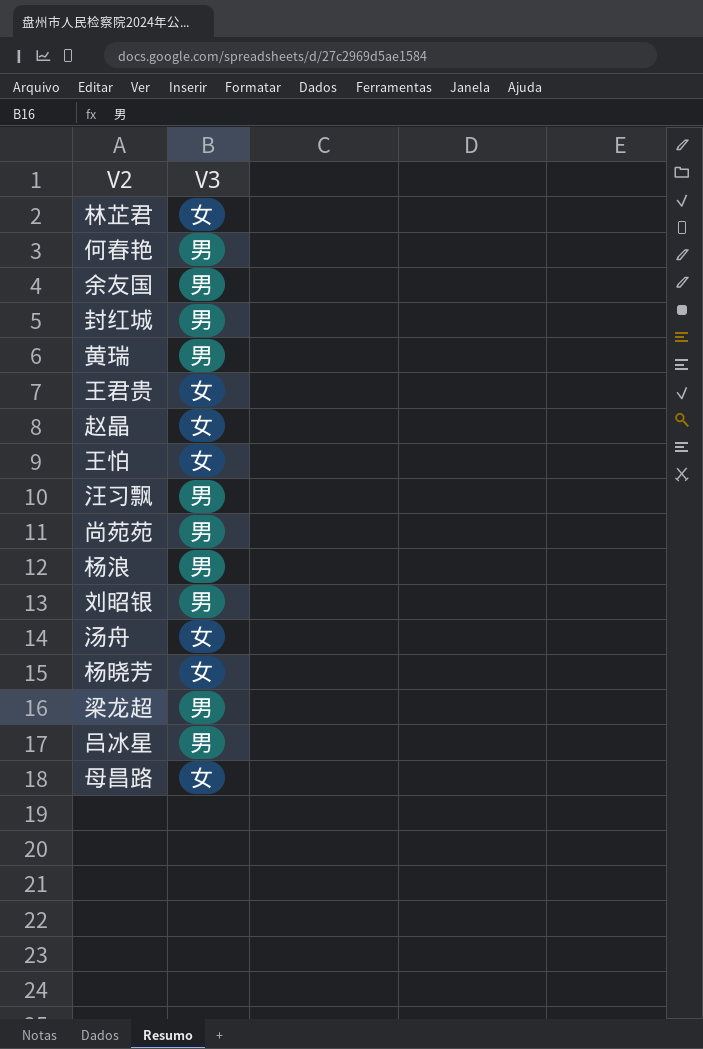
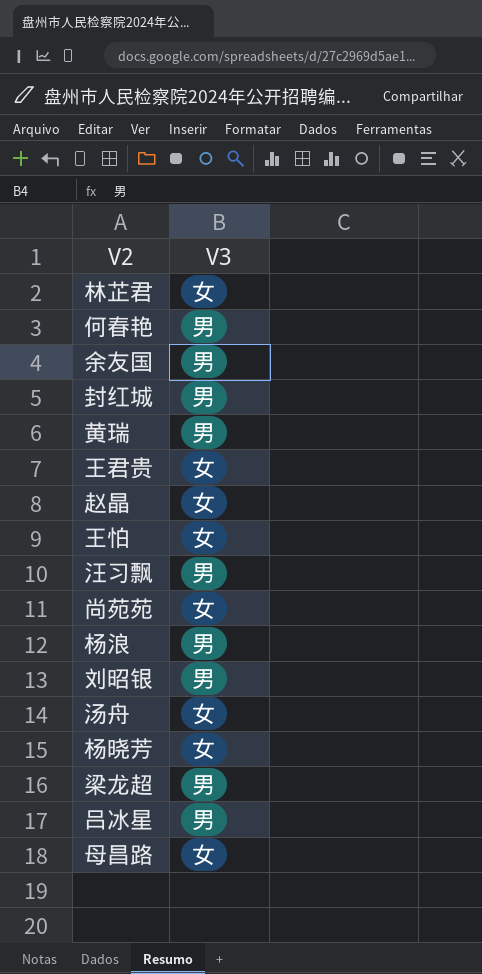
尚苑苑 | V3: 男 -> 女

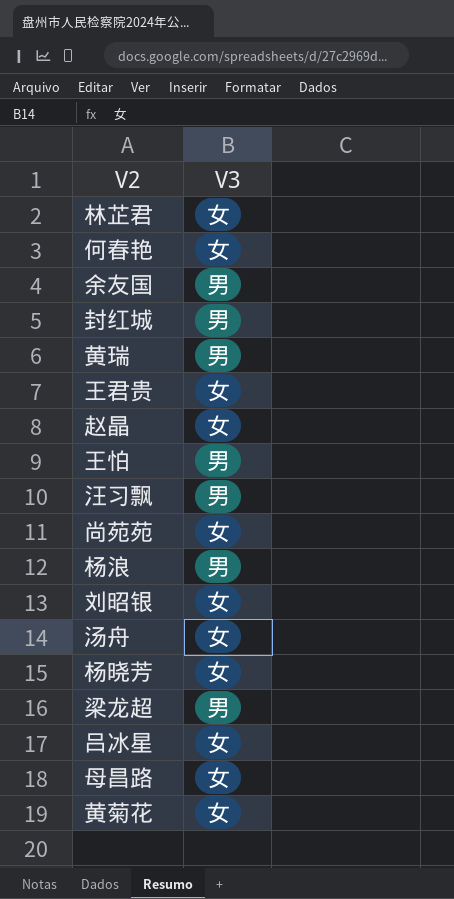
何春艳 | V3: 男 -> 女
王怕 | V3: 女 -> 男
刘昭银 | V3: 男 -> 女
吕冰星 | V3: 男 -> 女
row 黄菊花: none -> 女

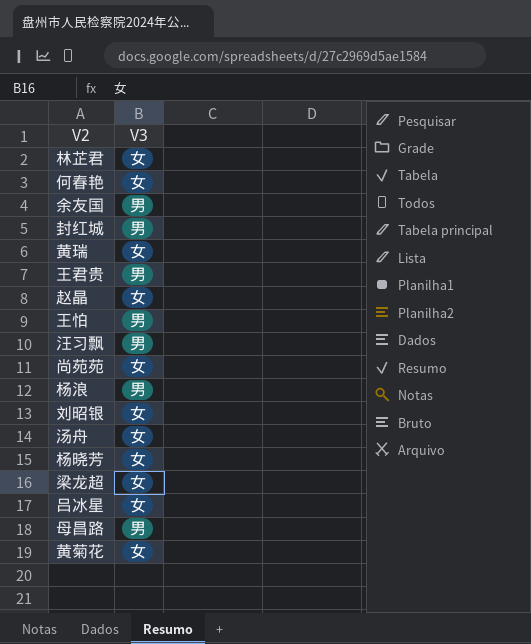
黄瑞 | V3: 男 -> 女
王君贵 | V3: 女 -> 男
梁龙超 | V3: 男 -> 女
母昌路 | V3: 女 -> 男

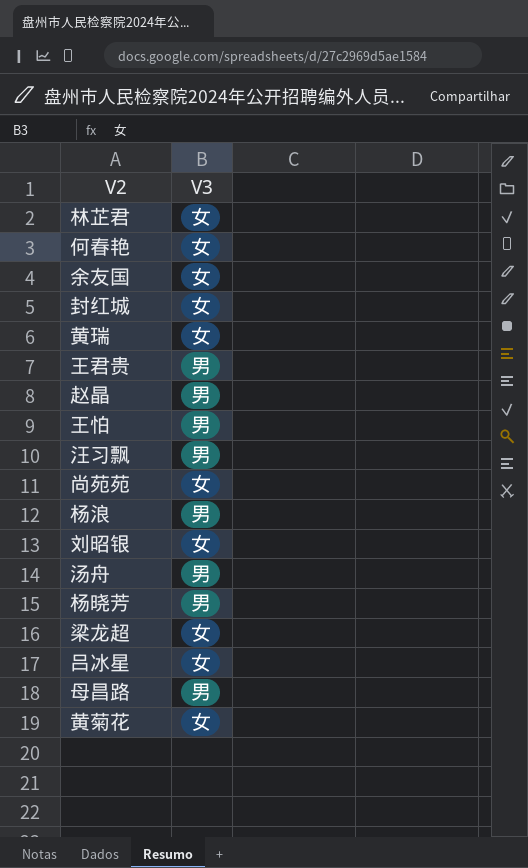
余友国 | V3: 男 -> 女
封红城 | V3: 男 -> 女
赵晶 | V3: 女 -> 男
汤舟 | V3: 女 -> 男
杨晓芳 | V3: 女 -> 男

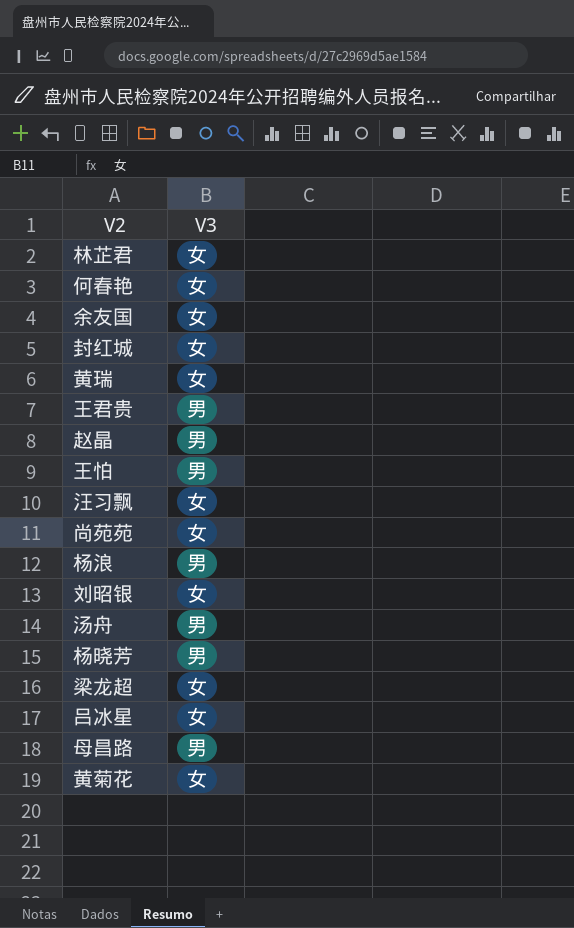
汪习飘 | V3: 男 -> 女

